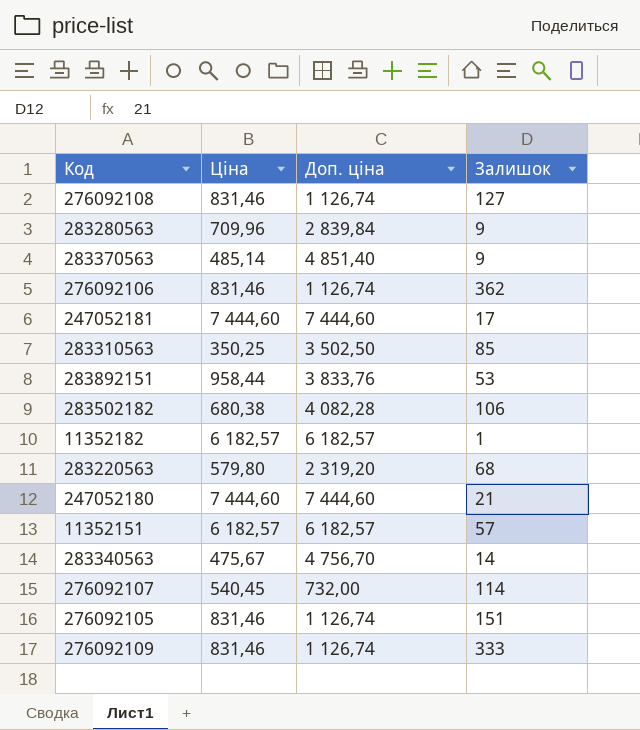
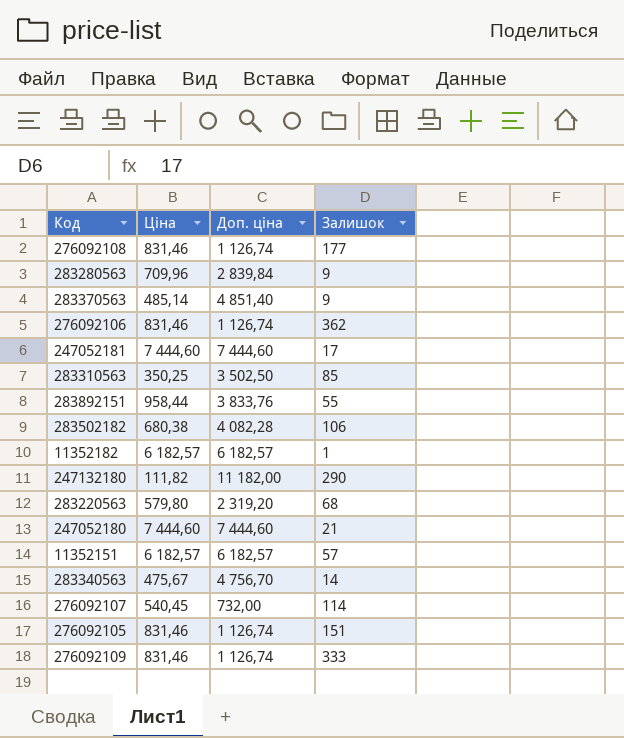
276092108 | Залишок: 127 -> 177
283892151 | Залишок: 53 -> 55
row 247132180: none -> 111,82 | 11 182,00 | 290

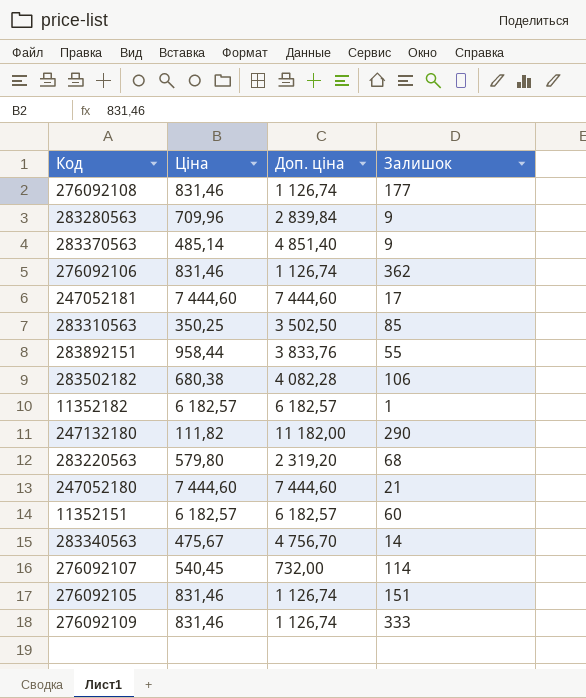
11352151 | Залишок: 57 -> 60

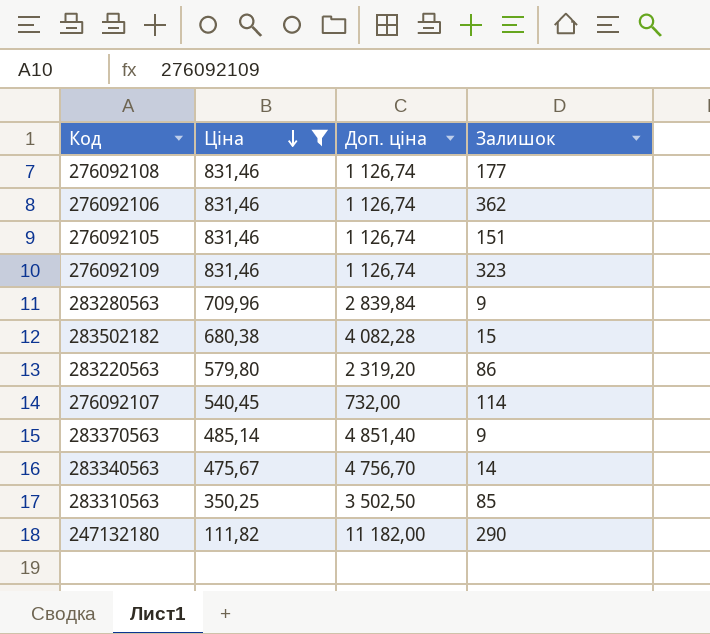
filter: none -> Ціна <= 831,46
row order: none -> Ціна descending
276092109 | Залишок: 333 -> 323
283502182 | Залишок: 106 -> 15
283220563 | Залишок: 68 -> 86

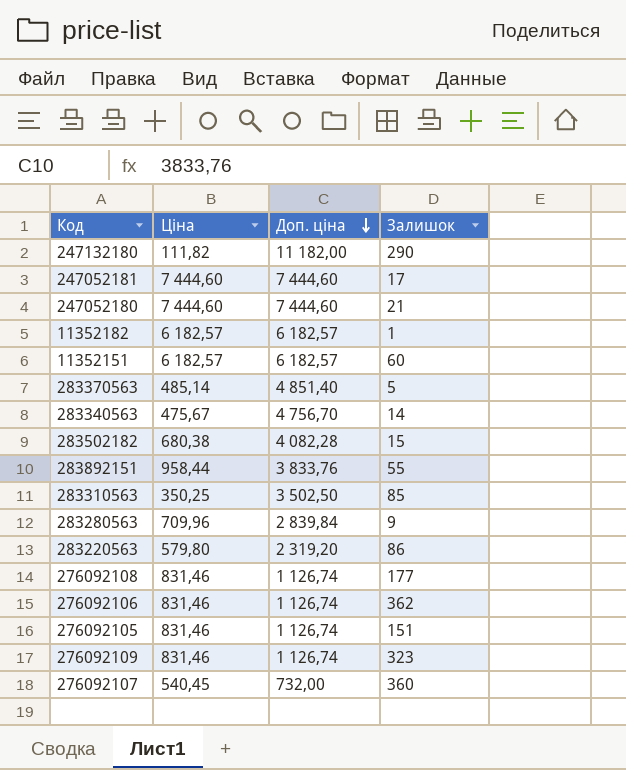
filter: Ціна <= 831,46 -> none
row order: Ціна descending -> Доп. ціна descending
283370563 | Залишок: 9 -> 5
276092107 | Залишок: 114 -> 360

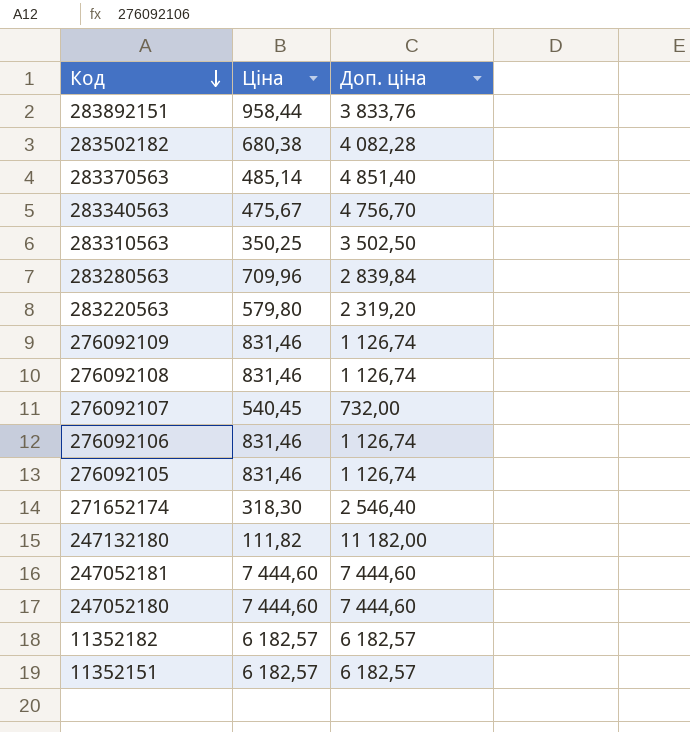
row order: Доп. ціна descending -> Код descending
column Залишок | position: 4 -> none
row 271652174: none -> 318,30 | 2 546,40

